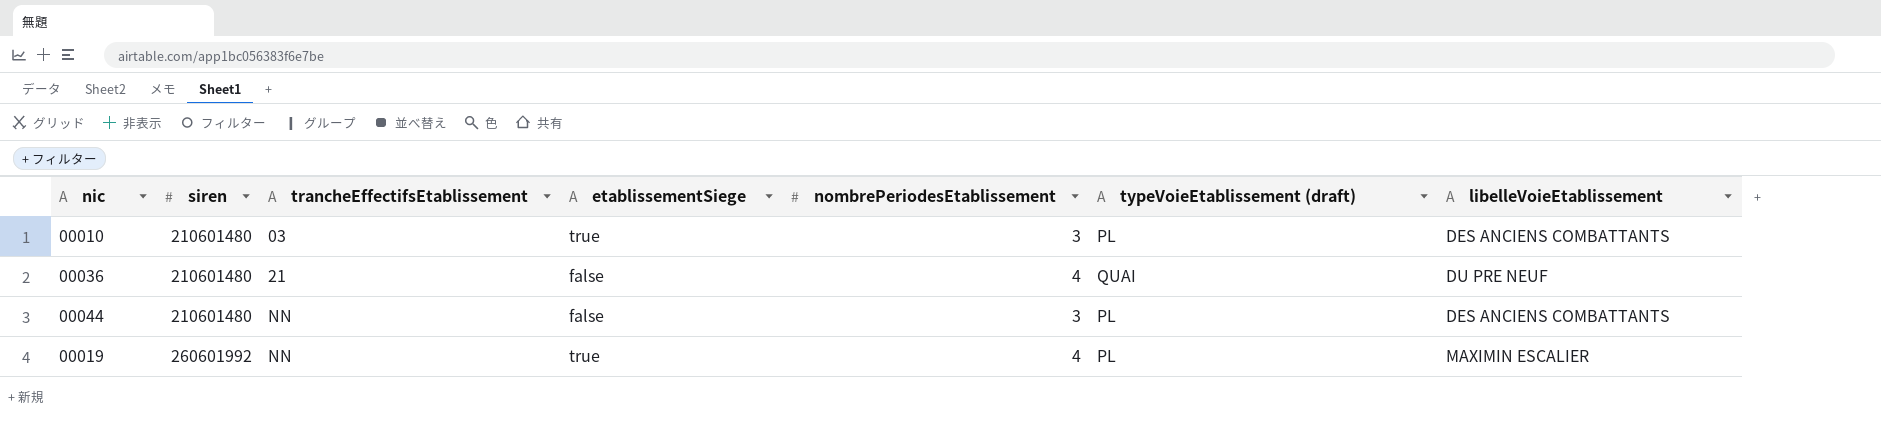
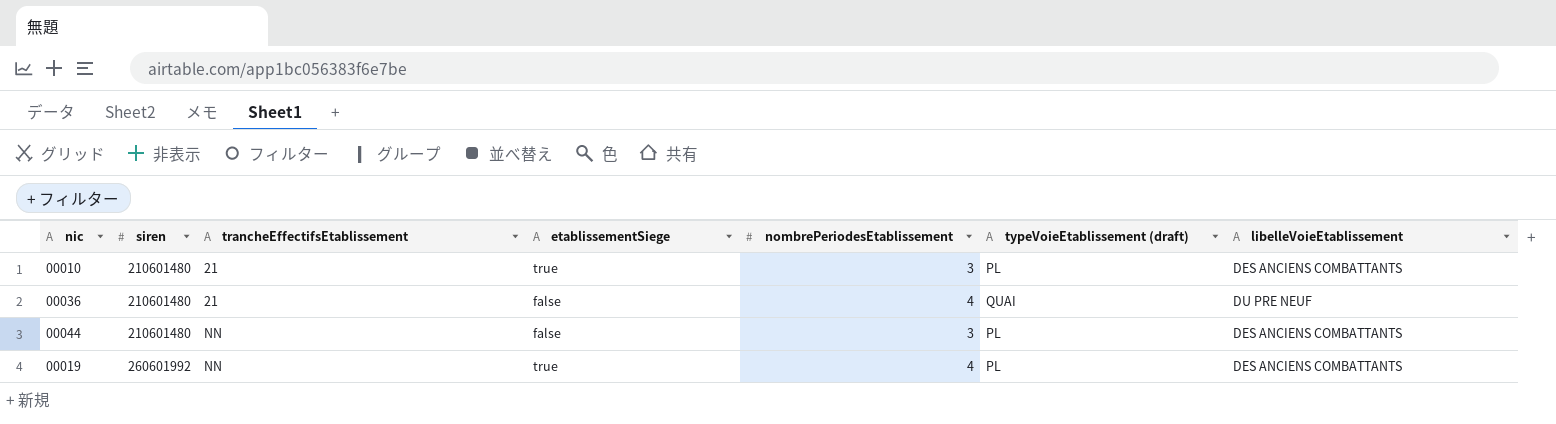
00010 | trancheEffectifsEtablissement: 03 -> 21
00019 | libelleVoieEtablissement: MAXIMIN ESCALIER -> DES ANCIENS COMBATTANTS

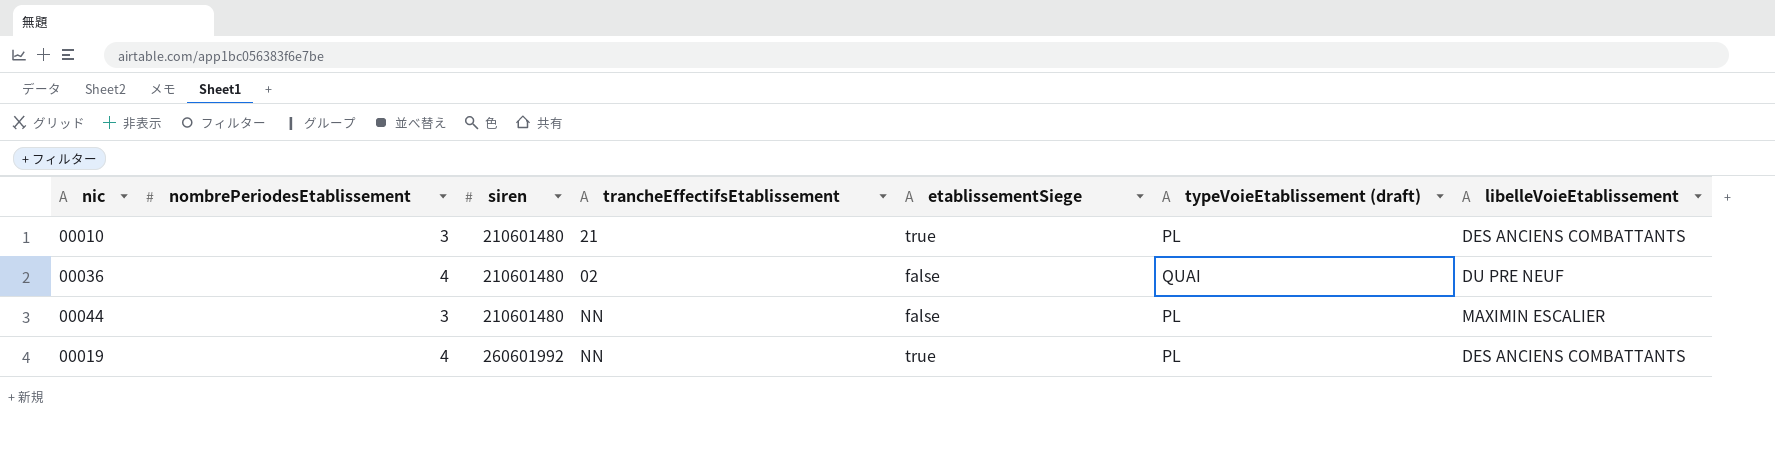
column nombrePeriodesEtablissement | position: 5 -> 2
00036 | trancheEffectifsEtablissement: 21 -> 02
00044 | libelleVoieEtablissement: DES ANCIENS COMBATTANTS -> MAXIMIN ESCALIER

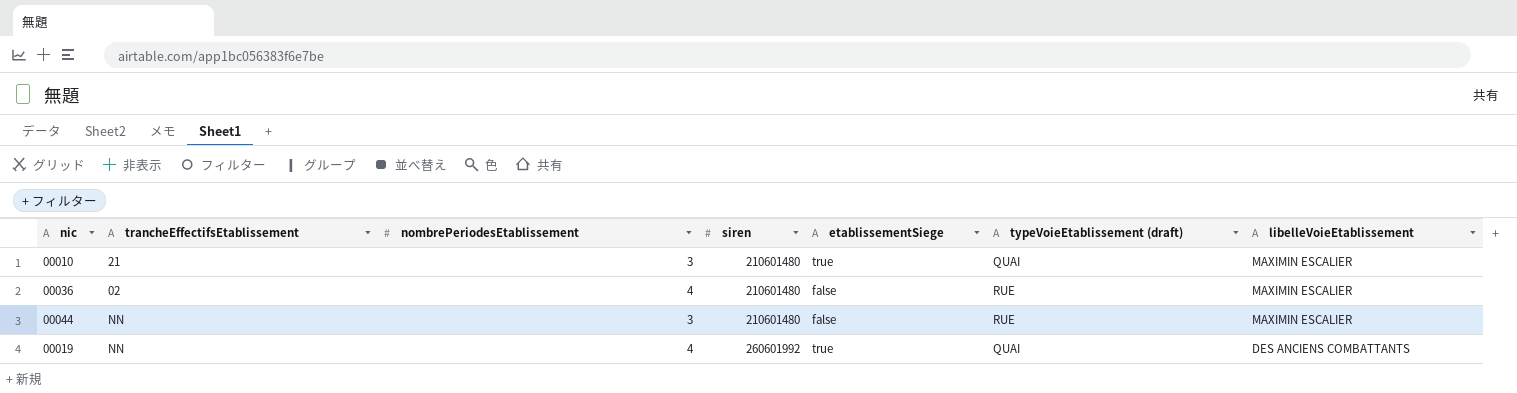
column trancheEffectifsEtablissement | position: 4 -> 2
00010 | typeVoieEtablissement (draft): PL -> QUAI
00010 | libelleVoieEtablissement: DES ANCIENS COMBATTANTS -> MAXIMIN ESCALIER
00036 | typeVoieEtablissement (draft): QUAI -> RUE
00036 | libelleVoieEtablissement: DU PRE NEUF -> MAXIMIN ESCALIER
00044 | typeVoieEtablissement (draft): PL -> RUE
00019 | typeVoieEtablissement (draft): PL -> QUAI

